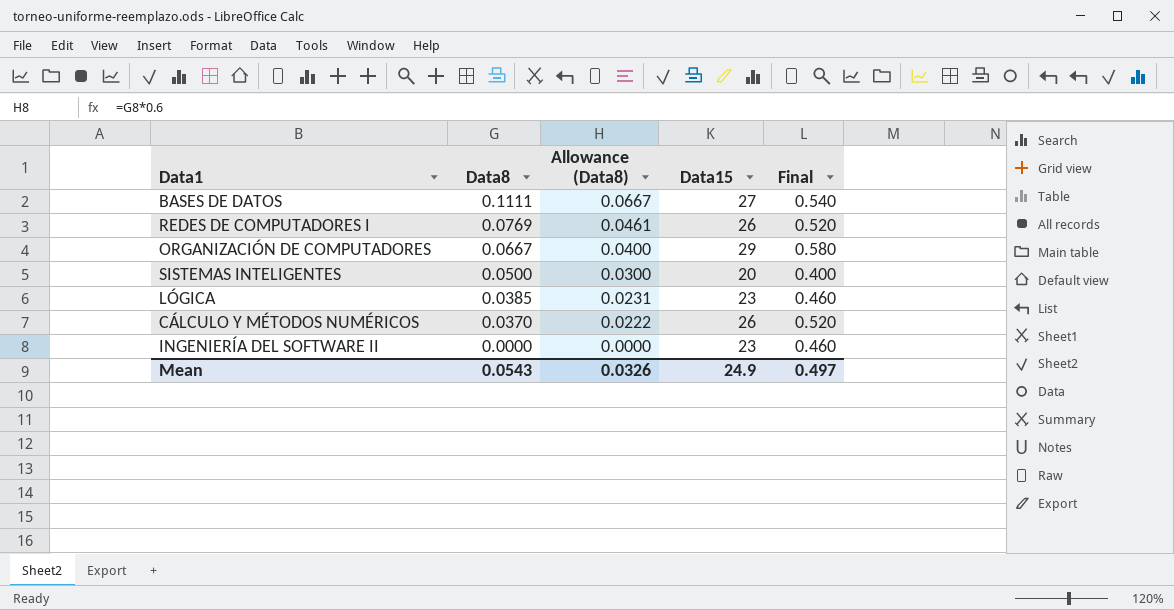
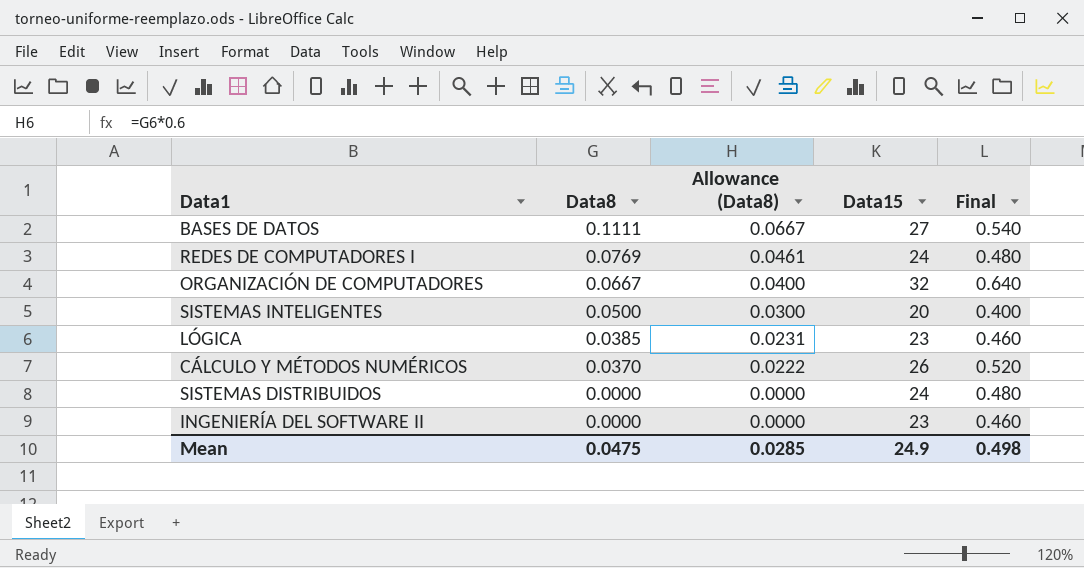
REDES DE COMPUTADORES I | Data15: 26 -> 24
REDES DE COMPUTADORES I | Final: 0.520 -> 0.480
ORGANIZACIÓN DE COMPUTADORES | Data15: 29 -> 32
ORGANIZACIÓN DE COMPUTADORES | Final: 0.580 -> 0.640
row SISTEMAS DISTRIBUIDOS: none -> 0.0000 | 0.0000 | 24 | 0.480
Mean | Data8: 0.0543 -> 0.0475
Mean | Allowance (Data8): 0.0326 -> 0.0285
Mean | Final: 0.497 -> 0.498

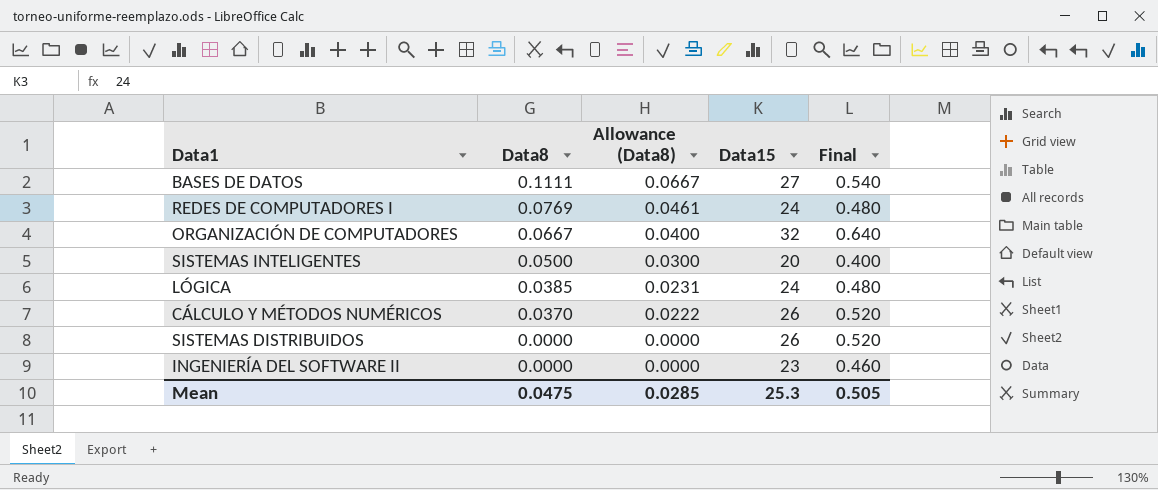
LÓGICA | Data15: 23 -> 24
LÓGICA | Final: 0.460 -> 0.480
SISTEMAS DISTRIBUIDOS | Data15: 24 -> 26
SISTEMAS DISTRIBUIDOS | Final: 0.480 -> 0.520
Mean | Data15: 24.9 -> 25.3
Mean | Final: 0.498 -> 0.505

